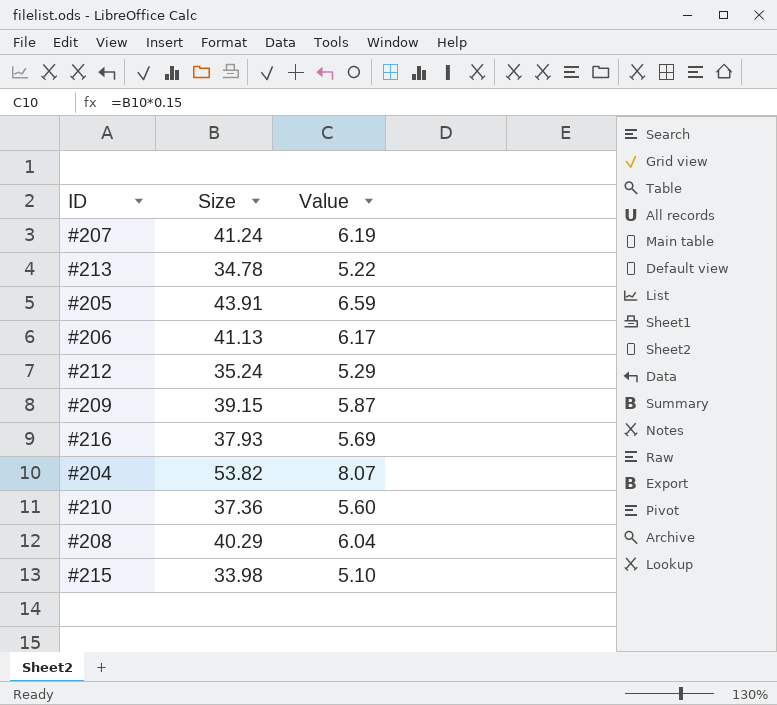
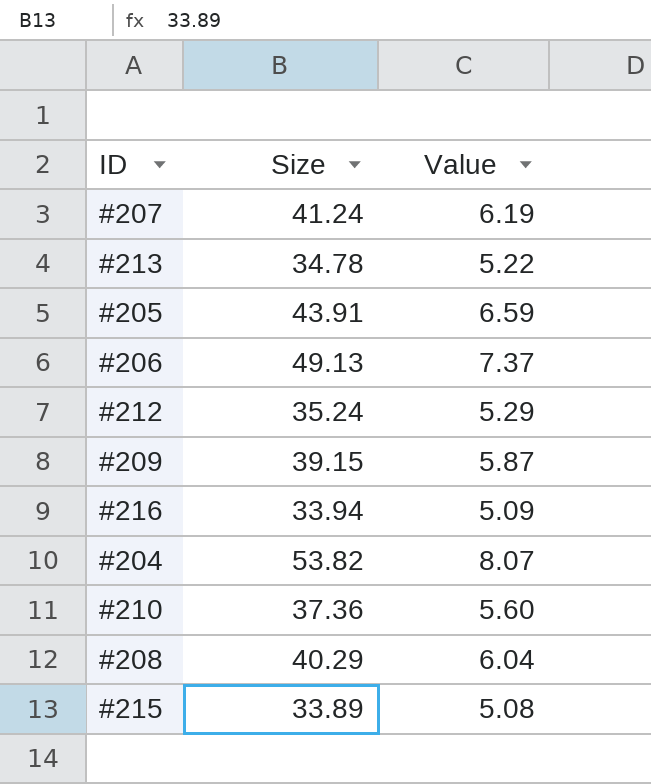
#206 | Size: 41.13 -> 49.13
#206 | Value: 6.17 -> 7.37
#216 | Size: 37.93 -> 33.94
#216 | Value: 5.69 -> 5.09
#215 | Size: 33.98 -> 33.89
#215 | Value: 5.10 -> 5.08

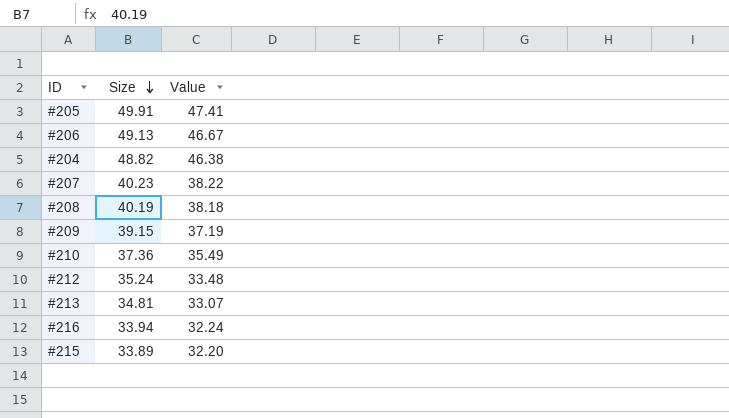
row order: none -> Size descending
column Value | formula: [Size] * 0.15 -> [Size] * 0.95
#205 | Size: 43.91 -> 49.91
#204 | Size: 53.82 -> 48.82
#207 | Size: 41.24 -> 40.23
#208 | Size: 40.29 -> 40.19
#213 | Size: 34.78 -> 34.81

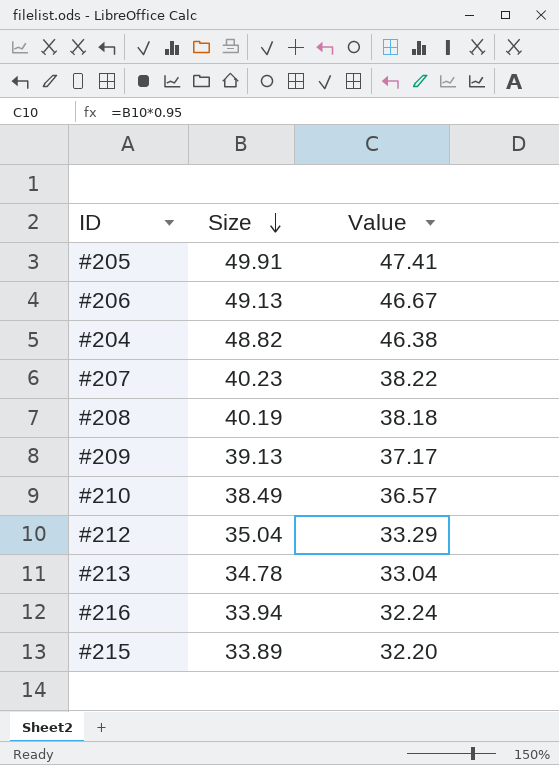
#209 | Size: 39.15 -> 39.13
#209 | Value: 37.19 -> 37.17
#210 | Size: 37.36 -> 38.49
#210 | Value: 35.49 -> 36.57
#212 | Size: 35.24 -> 35.04
#212 | Value: 33.48 -> 33.29
#213 | Size: 34.81 -> 34.78
#213 | Value: 33.07 -> 33.04

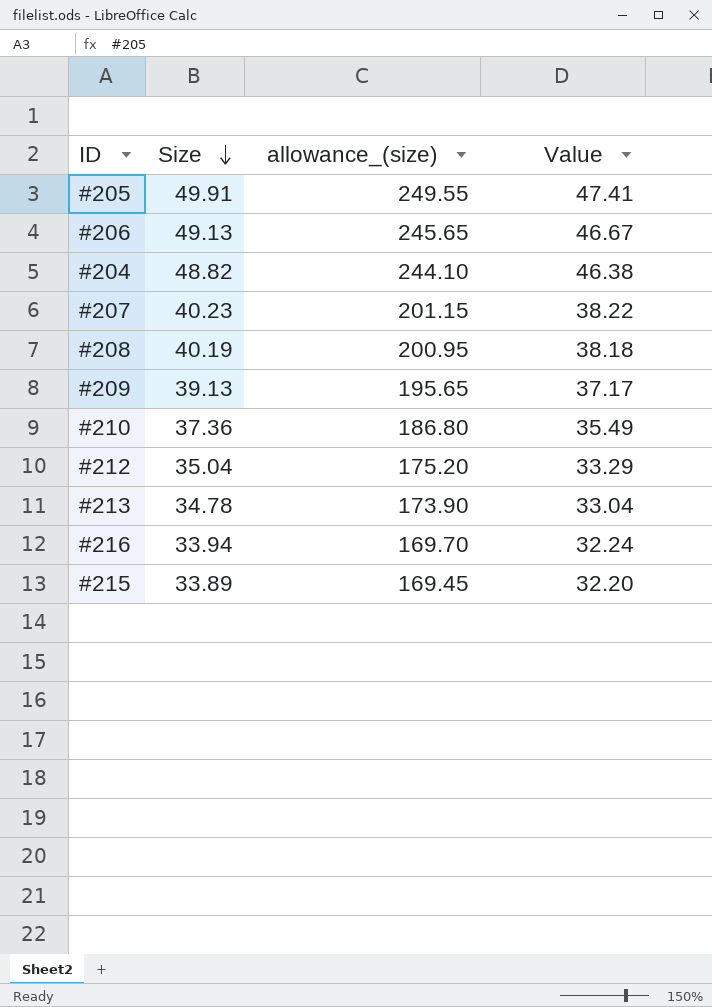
column allowance_(size) | formula: none -> [Size] * 5
#210 | Size: 38.49 -> 37.36
#210 | Value: 36.57 -> 35.49

